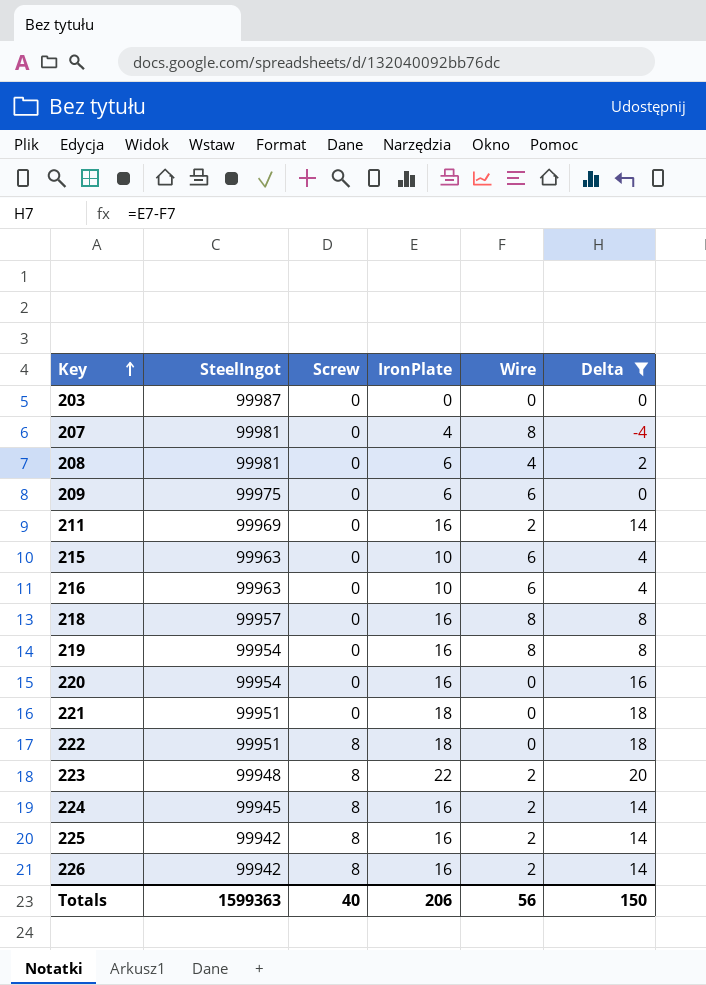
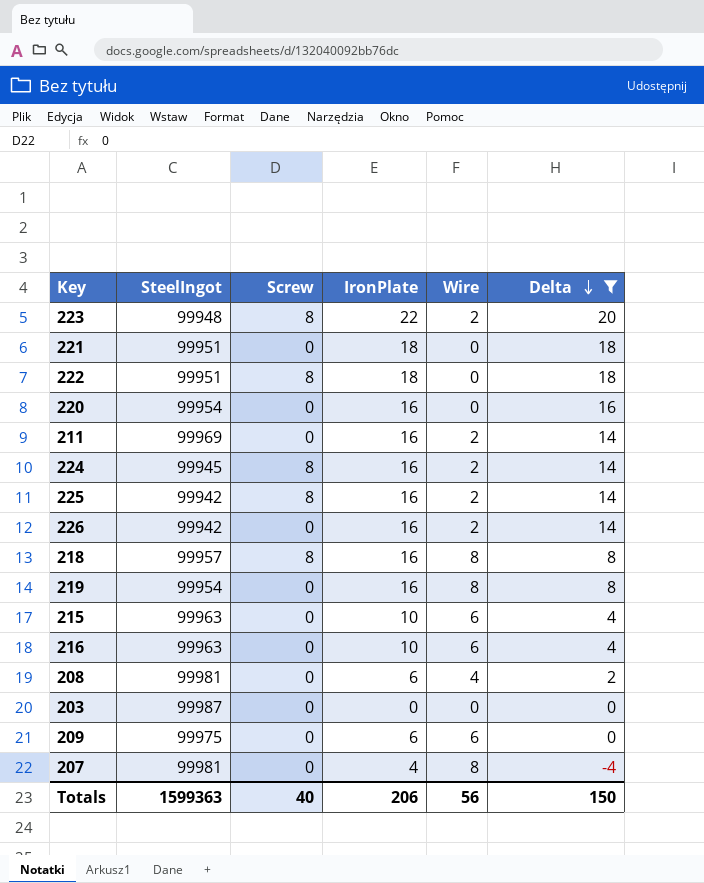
row order: Key ascending -> Delta descending
226 | Screw: 8 -> 0
218 | Screw: 0 -> 8

